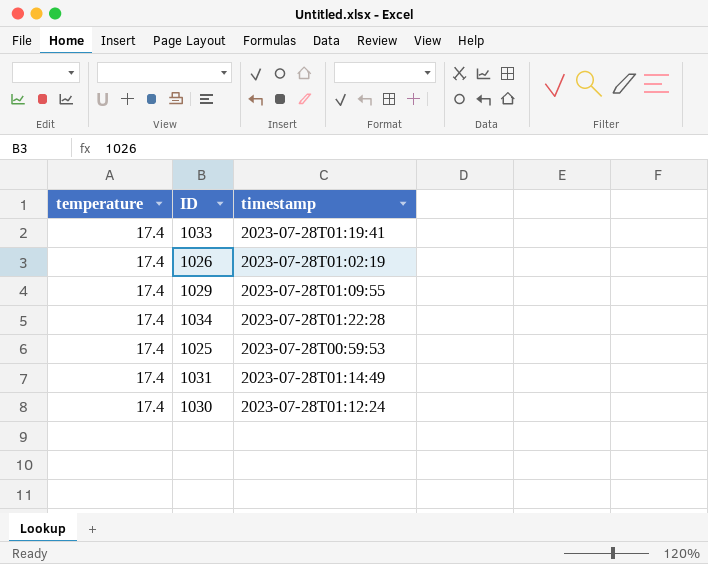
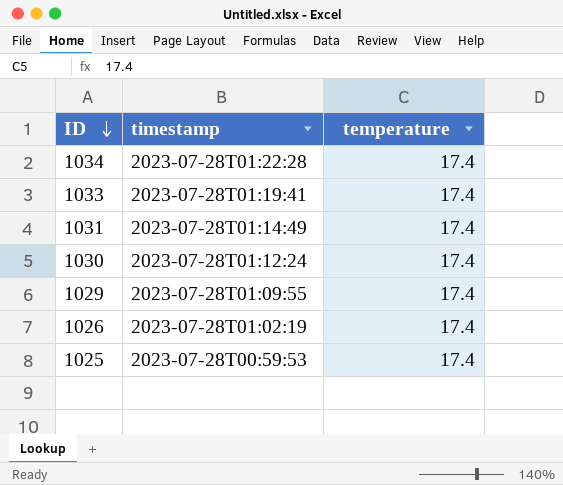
row order: none -> ID descending
column temperature | position: 1 -> 3

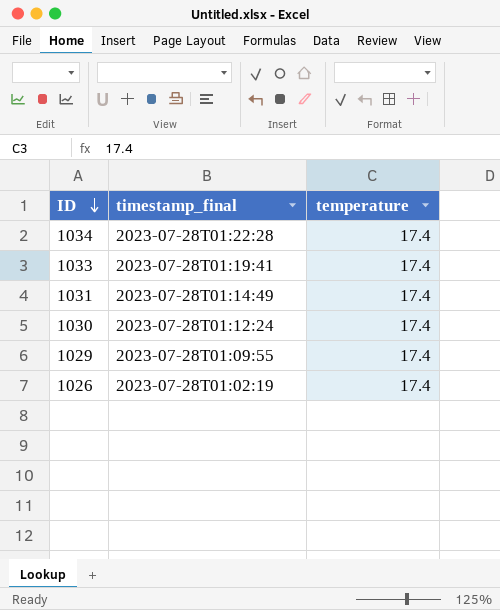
column name: timestamp -> timestamp_final
row 1025: 2023-07-28T00:59:53 | 17.4 -> none

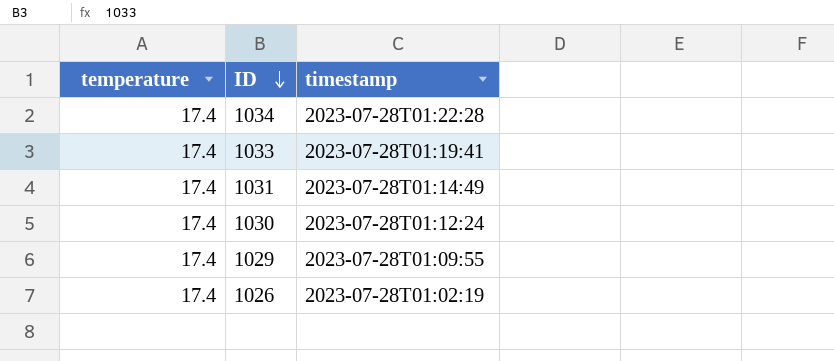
column temperature | position: 3 -> 1
column name: timestamp_final -> timestamp

